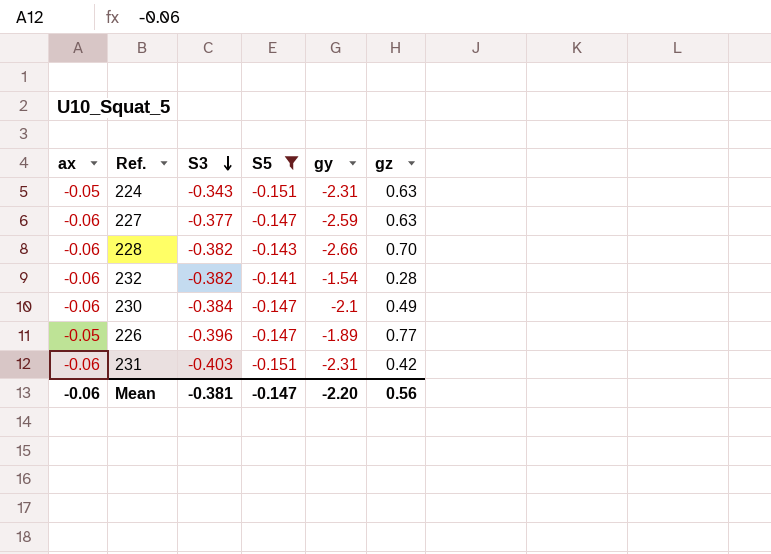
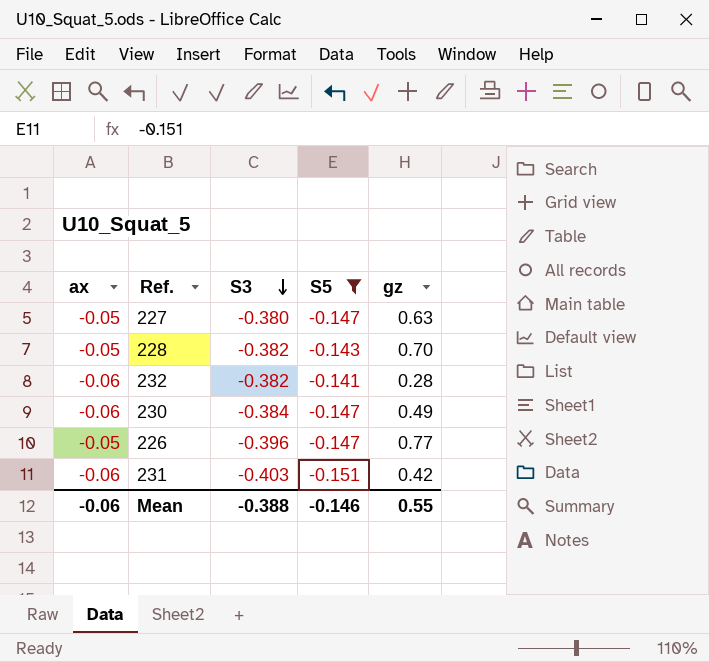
column gy | position: 5 -> none
row 224: -0.05 | -0.343 | -0.151 | -2.31 | 0.63 -> none
227 | ax: -0.06 -> -0.05
227 | S3: -0.377 -> -0.380
228 | ax: -0.06 -> -0.05
Mean | S3: -0.381 -> -0.388
Mean | S5: -0.147 -> -0.146
Mean | gz: 0.56 -> 0.55

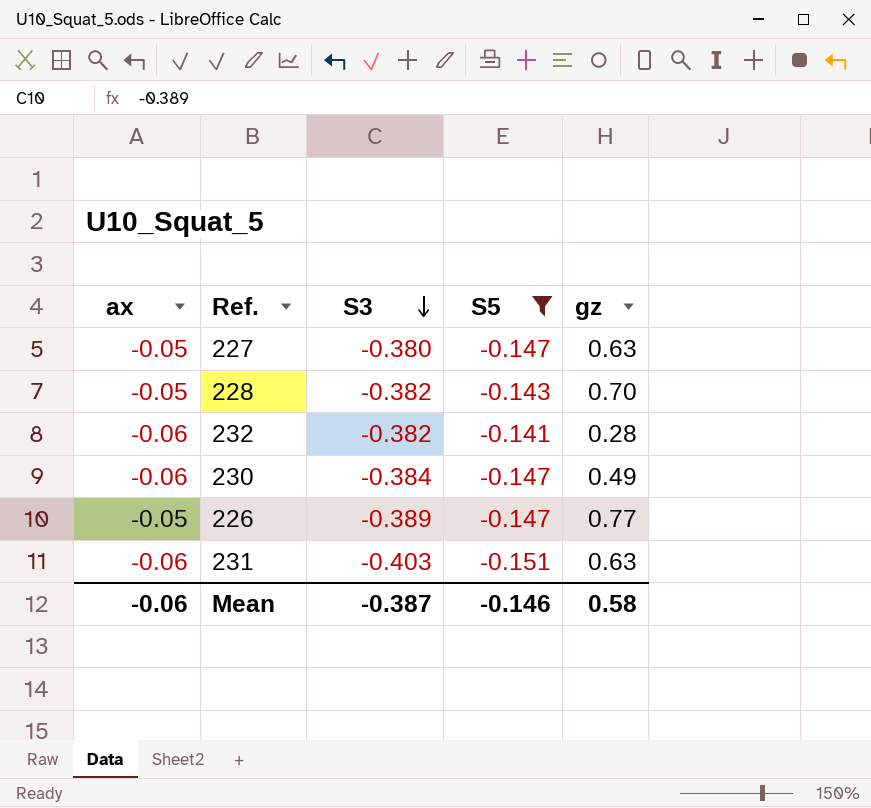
226 | S3: -0.396 -> -0.389
231 | gz: 0.42 -> 0.63
Mean | S3: -0.388 -> -0.387
Mean | gz: 0.55 -> 0.58

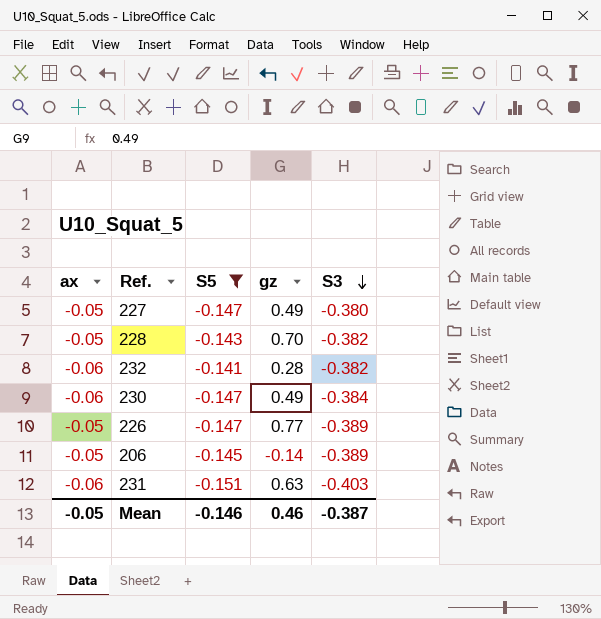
column S3 | position: 3 -> 5
227 | gz: 0.63 -> 0.49
row 206: none -> -0.05 | -0.145 | -0.14 | -0.389
Mean | ax: -0.06 -> -0.05
Mean | gz: 0.58 -> 0.46

